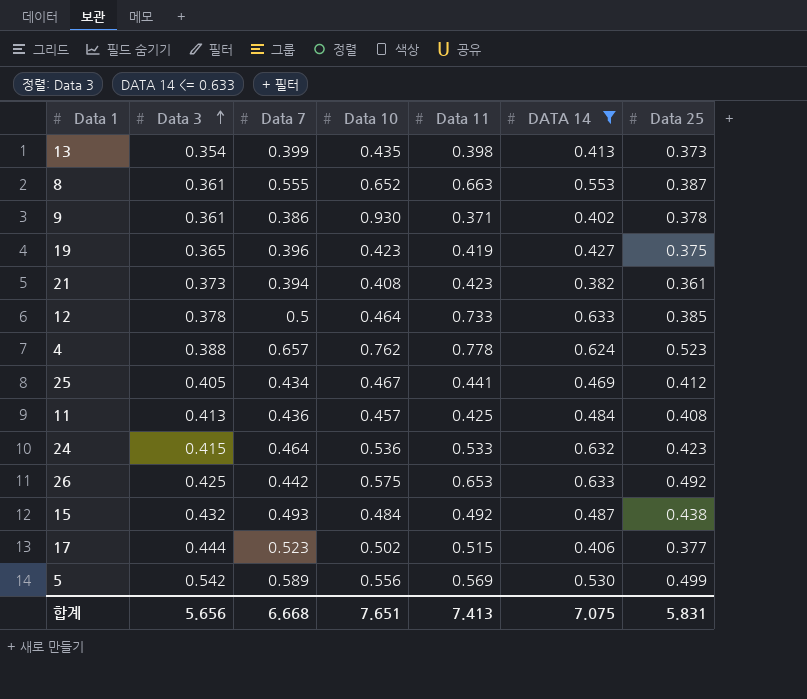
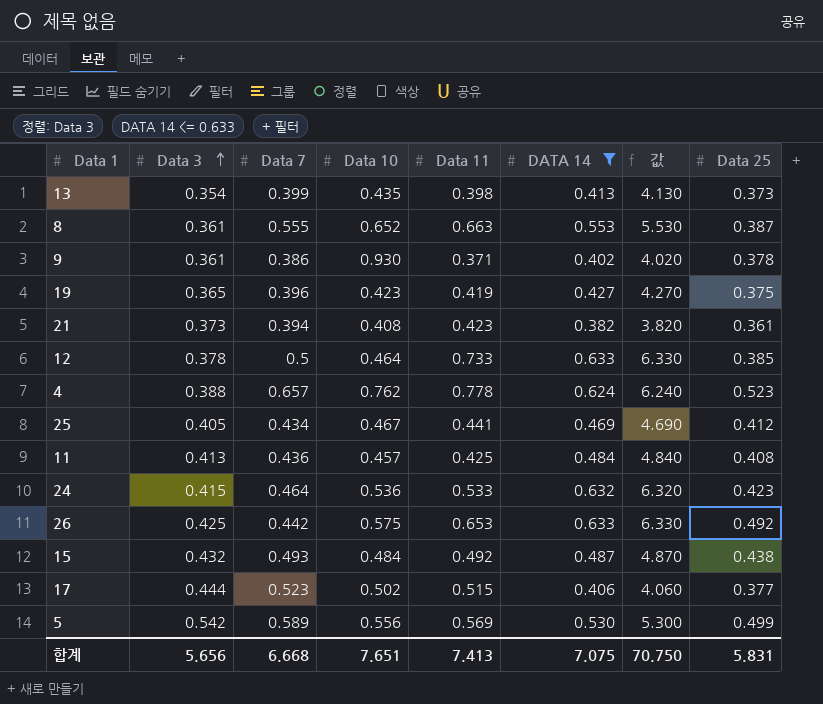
column 값 | formula: none -> [DATA 14] * 10

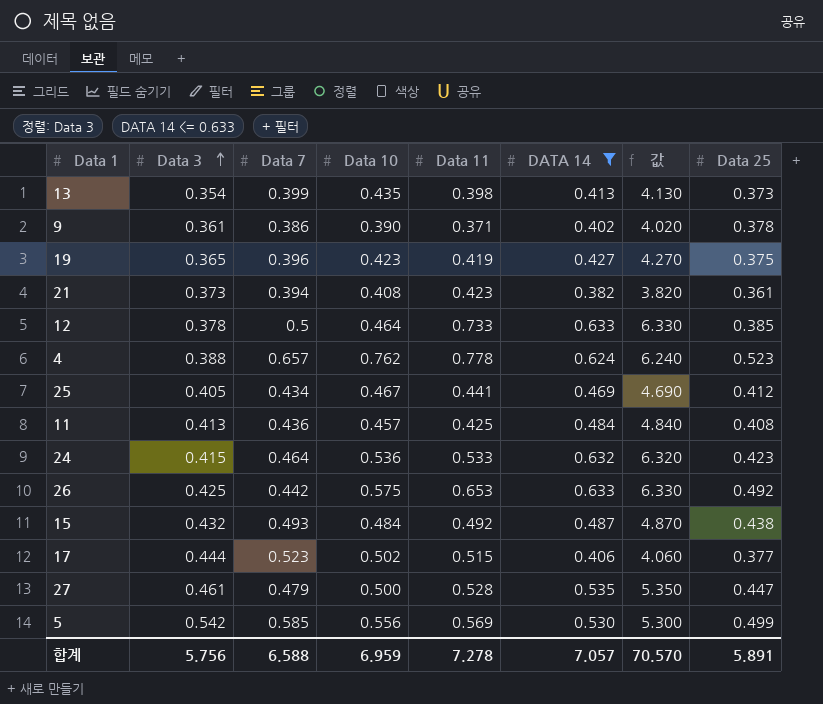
row 8: 0.361 | 0.555 | 0.652 | 0.663 | 0.553 | 5.530 | 0.387 -> none
9 | Data 10: 0.930 -> 0.390
row 27: none -> 0.461 | 0.479 | 0.500 | 0.528 | 0.535 | 5.350 | 0.447
5 | Data 7: 0.589 -> 0.585
합계 | Data 3: 5.656 -> 5.756
합계 | Data 7: 6.668 -> 6.588
합계 | Data 10: 7.651 -> 6.959
합계 | Data 11: 7.413 -> 7.278
합계 | DATA 14: 7.075 -> 7.057
합계 | 값: 70.750 -> 70.570
합계 | Data 25: 5.831 -> 5.891

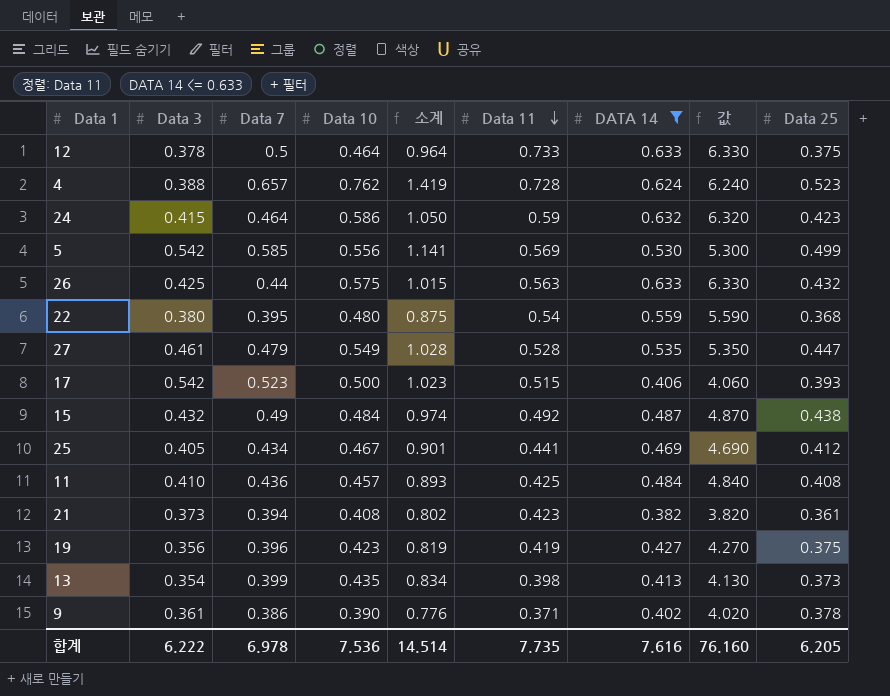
row order: Data 3 ascending -> Data 11 descending
column 소계 | formula: none -> [Data 7] + [Data 10]
12 | Data 25: 0.385 -> 0.375
4 | Data 11: 0.778 -> 0.728
24 | Data 10: 0.536 -> 0.586
24 | Data 11: 0.533 -> 0.59
26 | Data 7: 0.442 -> 0.44
26 | Data 11: 0.653 -> 0.563
26 | Data 25: 0.492 -> 0.432
row 22: none -> 0.380 | 0.395 | 0.480 | 0.875 | 0.54 | 0.559 | 5.590 | 0.368
27 | Data 10: 0.500 -> 0.549
17 | Data 3: 0.444 -> 0.542
17 | Data 10: 0.502 -> 0.500
17 | Data 25: 0.377 -> 0.393
15 | Data 7: 0.493 -> 0.49
11 | Data 3: 0.413 -> 0.410
19 | Data 3: 0.365 -> 0.356
합계 | Data 3: 5.756 -> 6.222
합계 | Data 7: 6.588 -> 6.978
합계 | Data 10: 6.959 -> 7.536
합계 | Data 11: 7.278 -> 7.735
합계 | DATA 14: 7.057 -> 7.616
합계 | 값: 70.570 -> 76.160
합계 | Data 25: 5.891 -> 6.205

